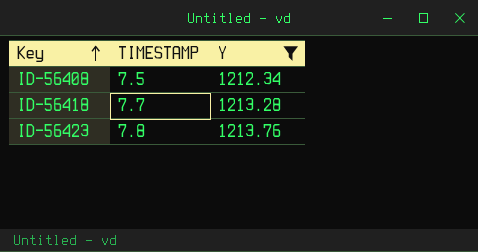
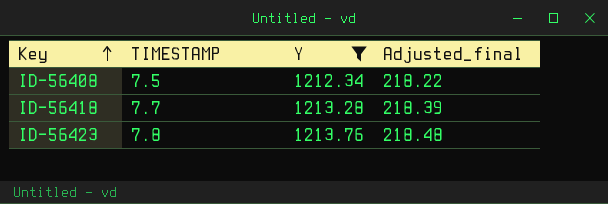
column Adjusted_final | formula: none -> [Y] * 0.18

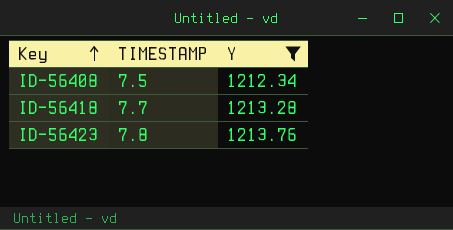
column Adjusted_final | formula: [Y] * 0.18 -> none

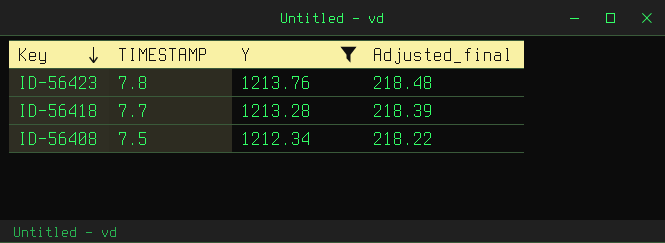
row order: Key ascending -> Key descending
column Adjusted_final | formula: none -> [Y] * 0.18

